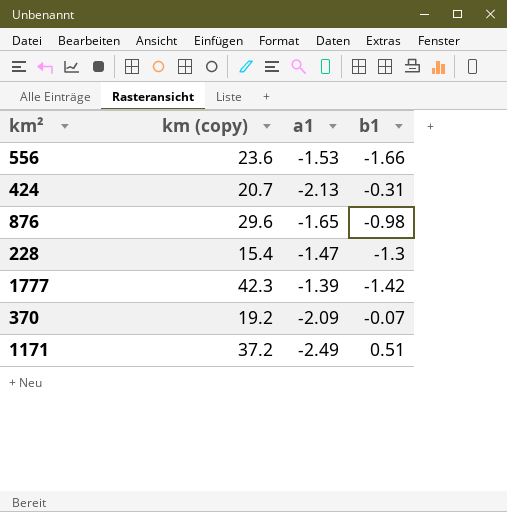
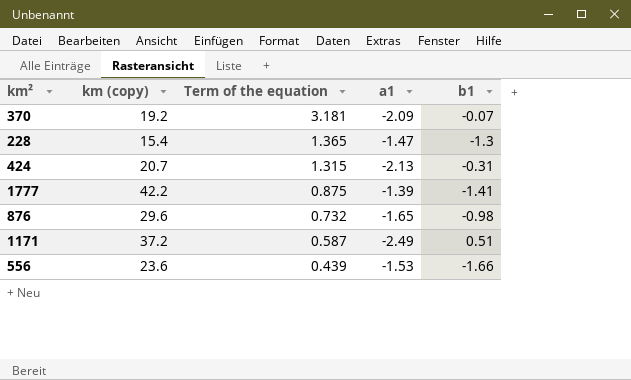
row order: none -> Term of the equation descending
column Term of the equation | position: none -> 3
1777 | km (copy): 42.3 -> 42.2
1777 | b1: -1.42 -> -1.41

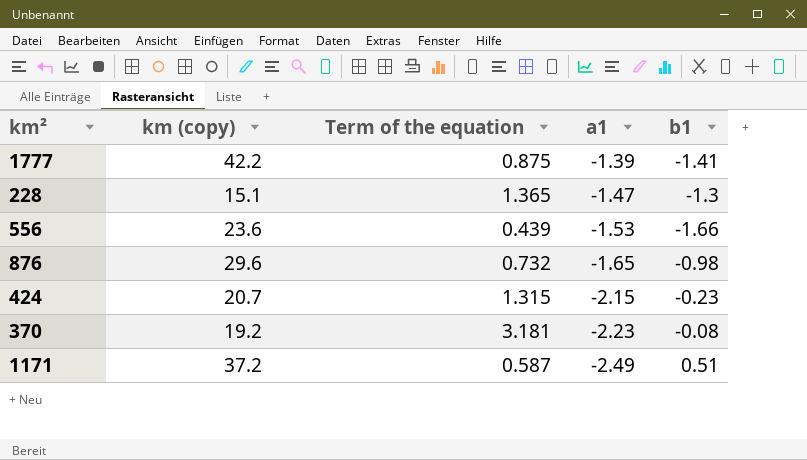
row order: Term of the equation descending -> a1 descending
228 | km (copy): 15.4 -> 15.1
424 | a1: -2.13 -> -2.15
424 | b1: -0.31 -> -0.23
370 | a1: -2.09 -> -2.23
370 | b1: -0.07 -> -0.08

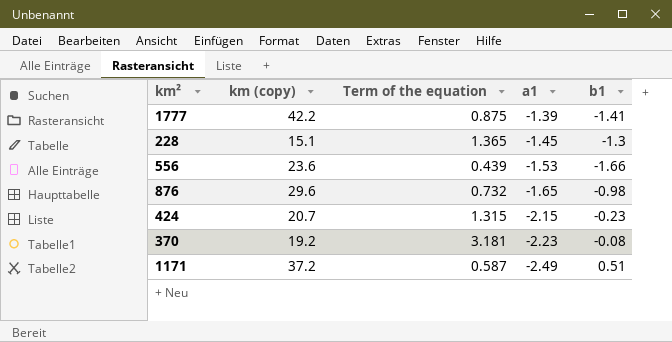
228 | a1: -1.47 -> -1.45

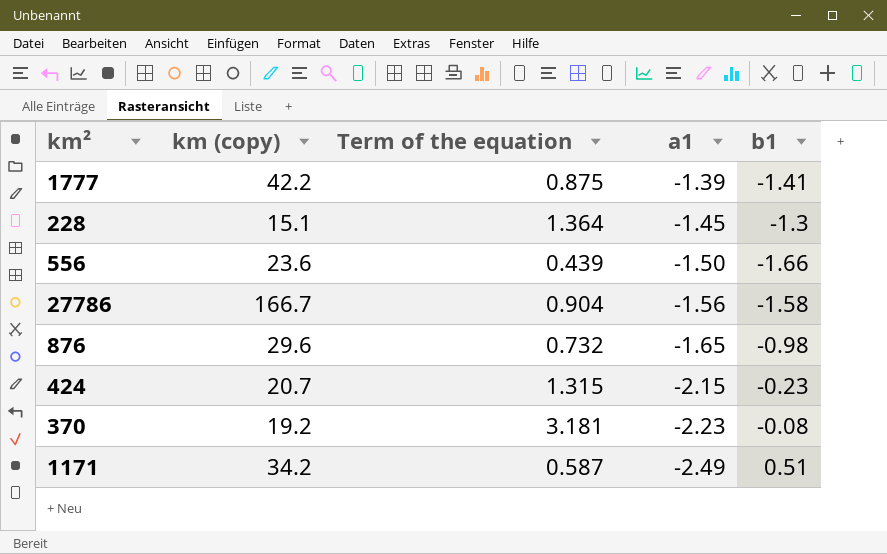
228 | Term of the equation: 1.365 -> 1.364
556 | a1: -1.53 -> -1.50
row 27786: none -> 166.7 | 0.904 | -1.56 | -1.58
1171 | km (copy): 37.2 -> 34.2

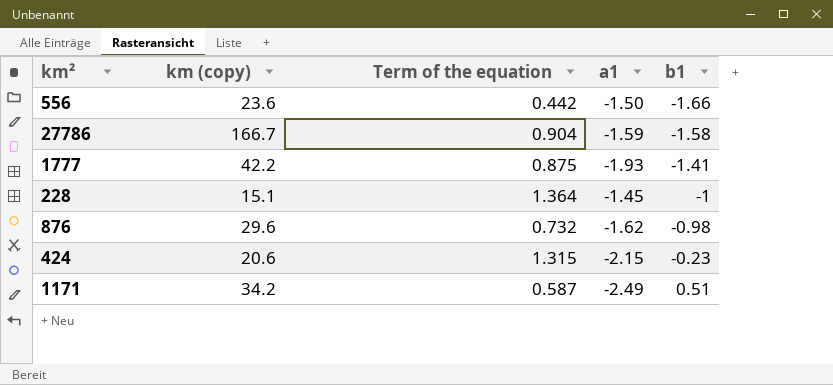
row order: a1 descending -> b1 ascending
row 370: 19.2 | 3.181 | -2.23 | -0.08 -> none
556 | Term of the equation: 0.439 -> 0.442
27786 | a1: -1.56 -> -1.59
1777 | a1: -1.39 -> -1.93
228 | b1: -1.3 -> -1
876 | a1: -1.65 -> -1.62
424 | km (copy): 20.7 -> 20.6

